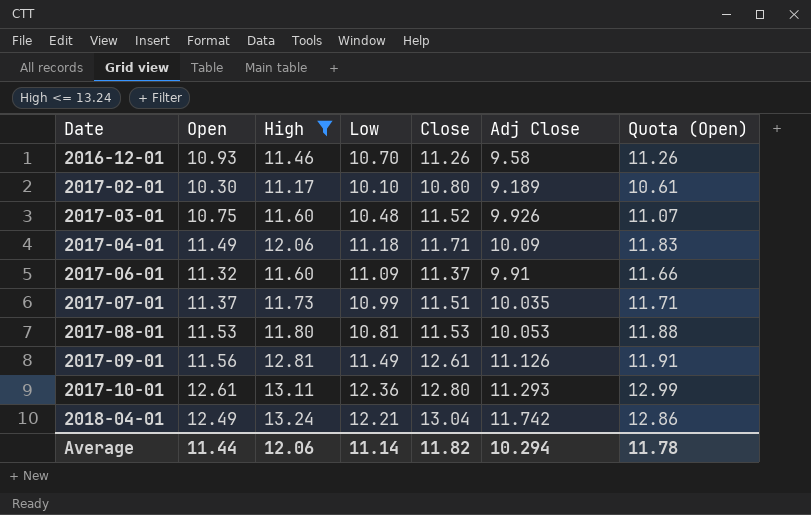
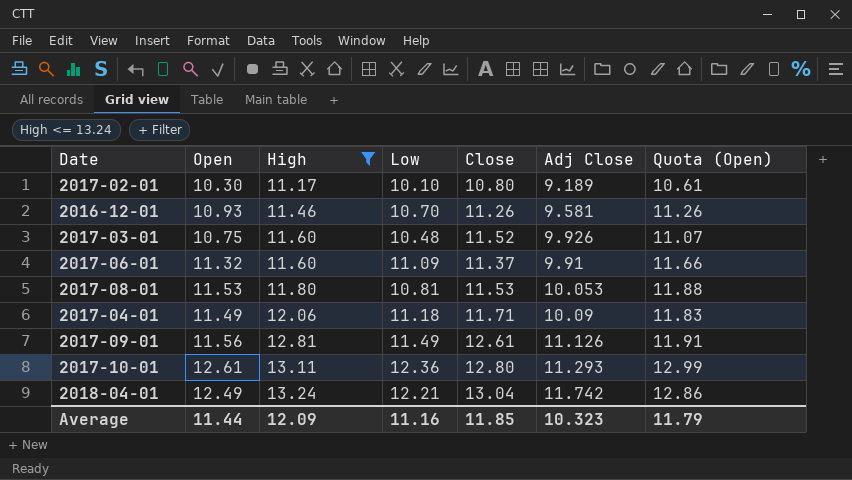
row order: Date ascending -> High ascending
row 2017-07-01: 11.37 | 11.73 | 10.99 | 11.51 | 10.035 | 11.71 -> none
2016-12-01 | Adj Close: 9.58 -> 9.581
Average | High: 12.06 -> 12.09
Average | Low: 11.14 -> 11.16
Average | Close: 11.82 -> 11.85
Average | Adj Close: 10.294 -> 10.323
Average | Quota (Open): 11.78 -> 11.79

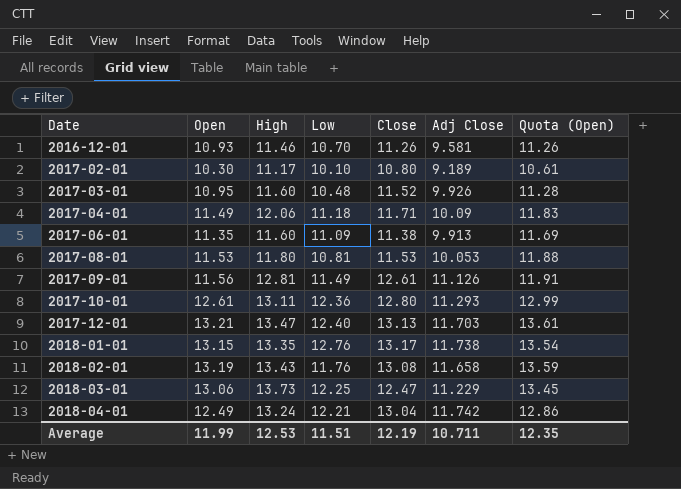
filter: High <= 13.24 -> none
row order: High ascending -> Date ascending
2017-03-01 | Open: 10.75 -> 10.95
2017-03-01 | Quota (Open): 11.07 -> 11.28
2017-06-01 | Open: 11.32 -> 11.35
2017-06-01 | Close: 11.37 -> 11.38
2017-06-01 | Adj Close: 9.91 -> 9.913
2017-06-01 | Quota (Open): 11.66 -> 11.69
Average | Open: 11.44 -> 11.99
Average | High: 12.09 -> 12.53
Average | Low: 11.16 -> 11.51
Average | Close: 11.85 -> 12.19
Average | Adj Close: 10.323 -> 10.711
Average | Quota (Open): 11.79 -> 12.35

